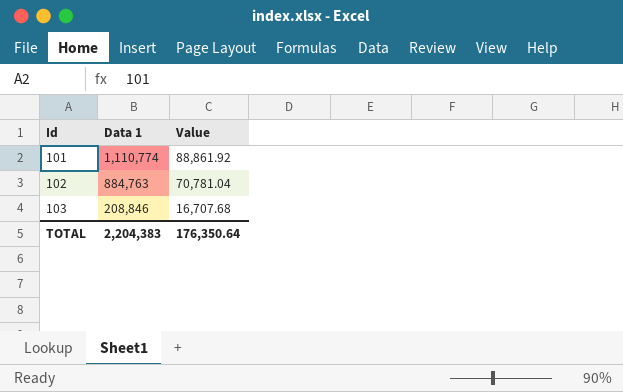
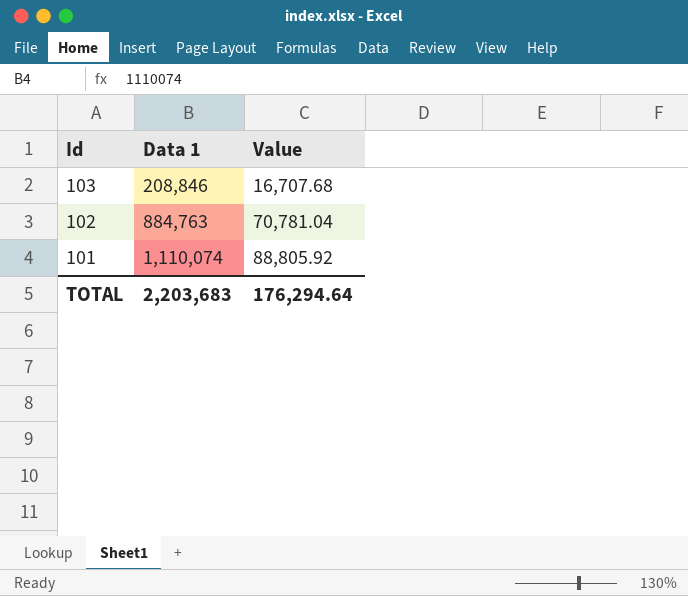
row order: Id ascending -> Id descending
101 | Data 1: 1,110,774 -> 1,110,074
101 | Value: 88,861.92 -> 88,805.92
TOTAL | Data 1: 2,204,383 -> 2,203,683
TOTAL | Value: 176,350.64 -> 176,294.64

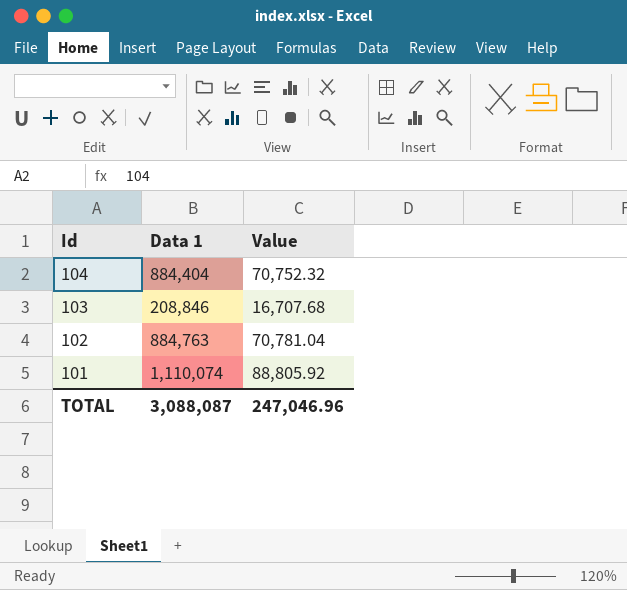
row 104: none -> 884,404 | 70,752.32
TOTAL | Data 1: 2,203,683 -> 3,088,087
TOTAL | Value: 176,294.64 -> 247,046.96

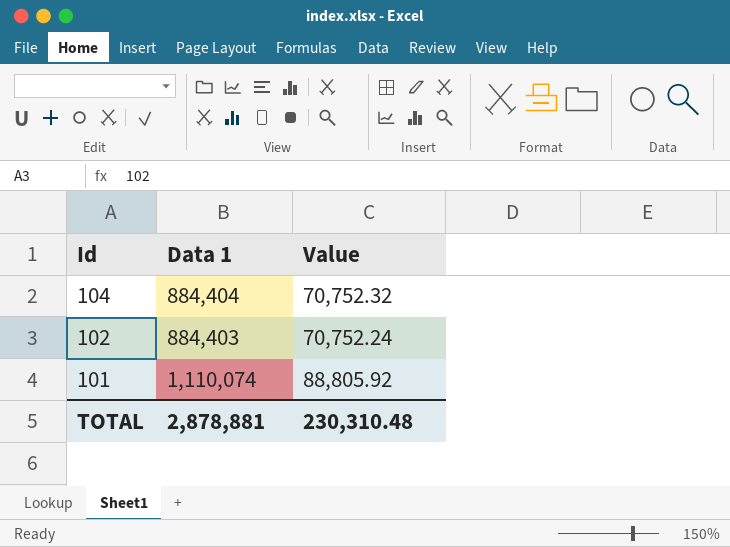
row 103: 208,846 | 16,707.68 -> none
102 | Data 1: 884,763 -> 884,403
102 | Value: 70,781.04 -> 70,752.24
TOTAL | Data 1: 3,088,087 -> 2,878,881
TOTAL | Value: 247,046.96 -> 230,310.48

